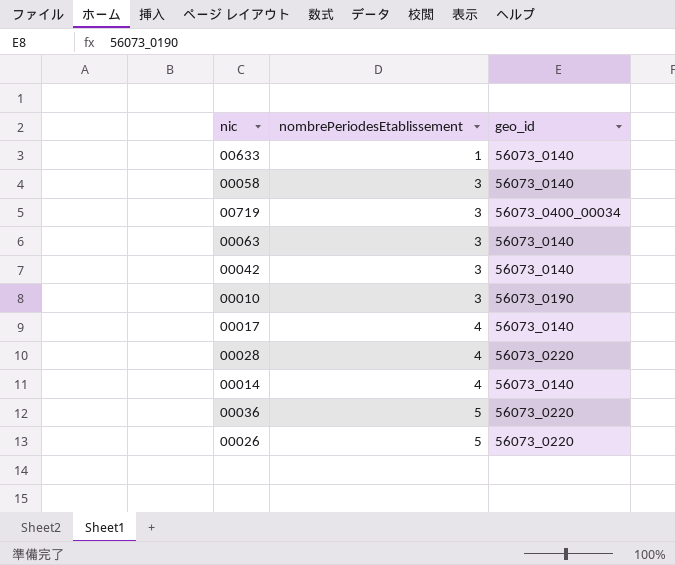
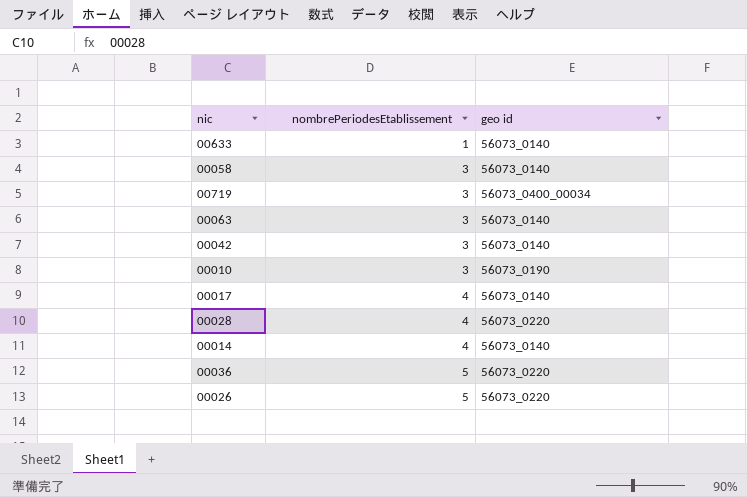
column name: geo_id -> geo id

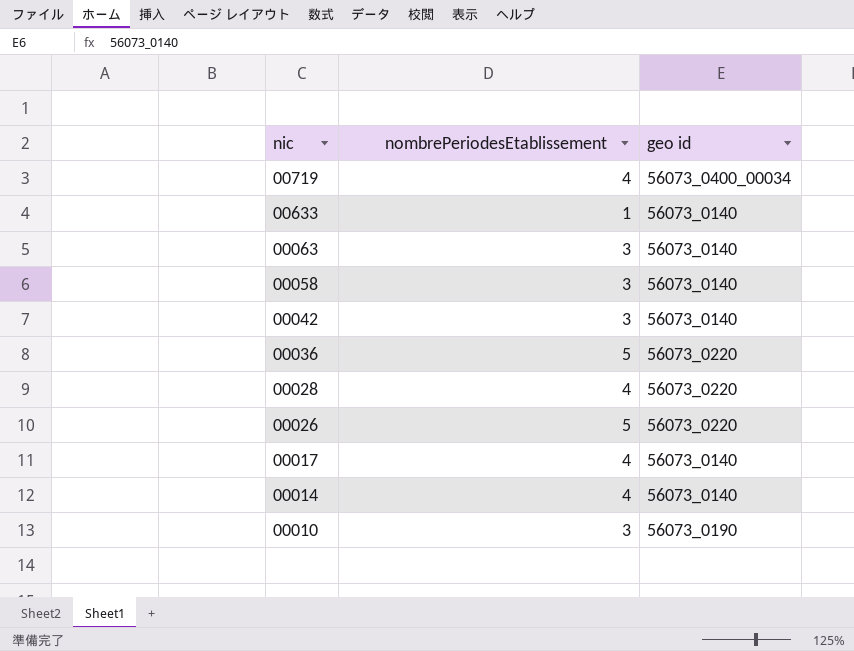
row order: nombrePeriodesEtablissement ascending -> nic descending
00719 | nombrePeriodesEtablissement: 3 -> 4

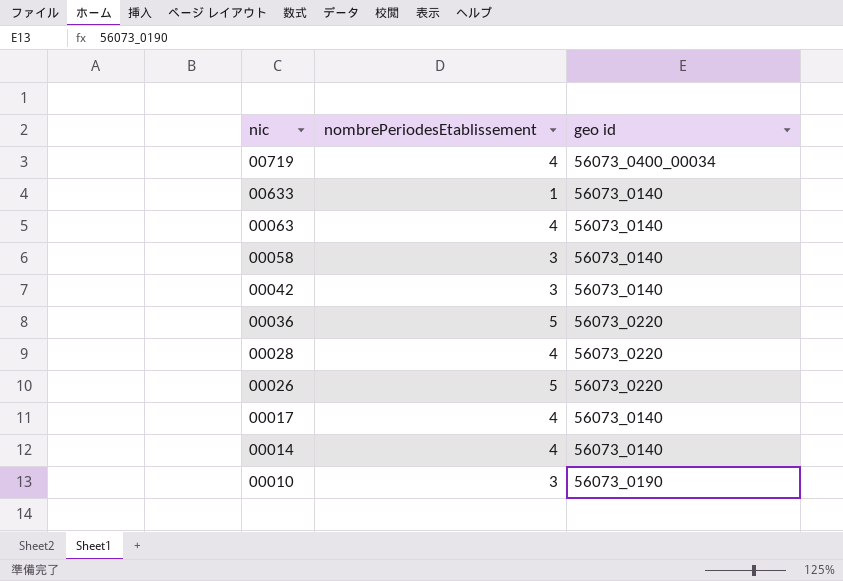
00063 | nombrePeriodesEtablissement: 3 -> 4

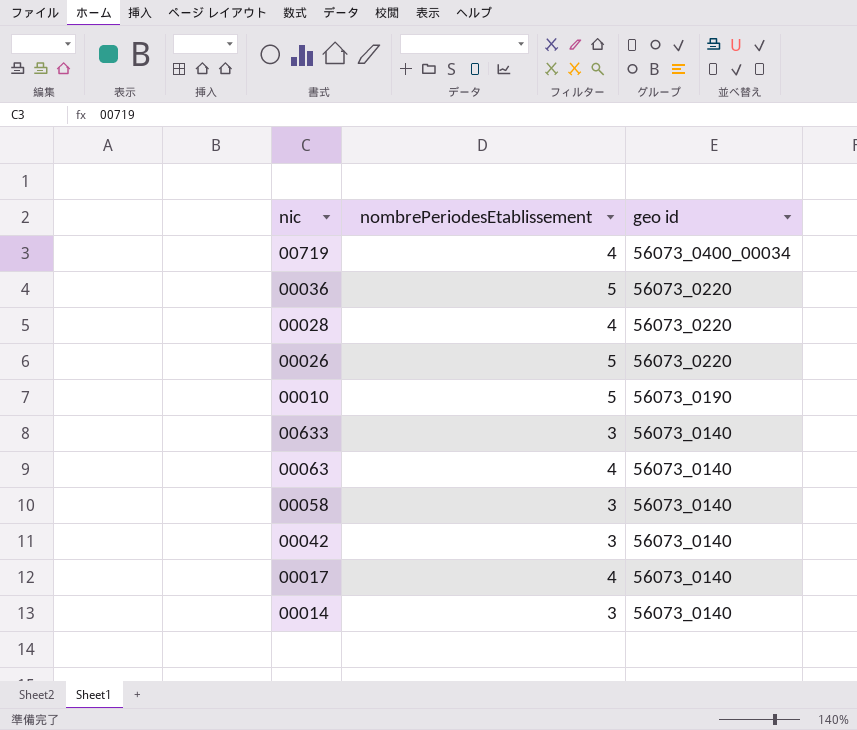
row order: nic descending -> geo id descending
00010 | nombrePeriodesEtablissement: 3 -> 5
00633 | nombrePeriodesEtablissement: 1 -> 3
00014 | nombrePeriodesEtablissement: 4 -> 3

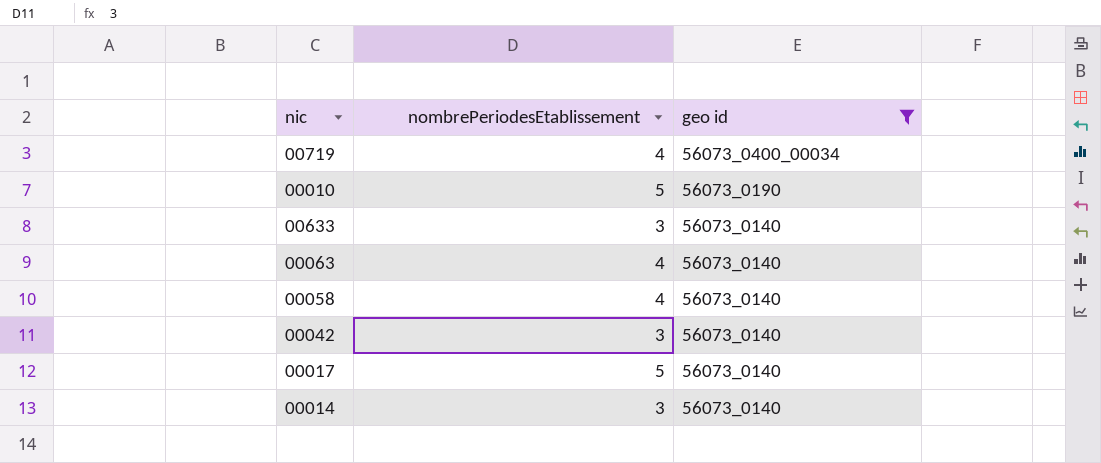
filter: none -> geo id != 56073_0220
00058 | nombrePeriodesEtablissement: 3 -> 4
00017 | nombrePeriodesEtablissement: 4 -> 5

